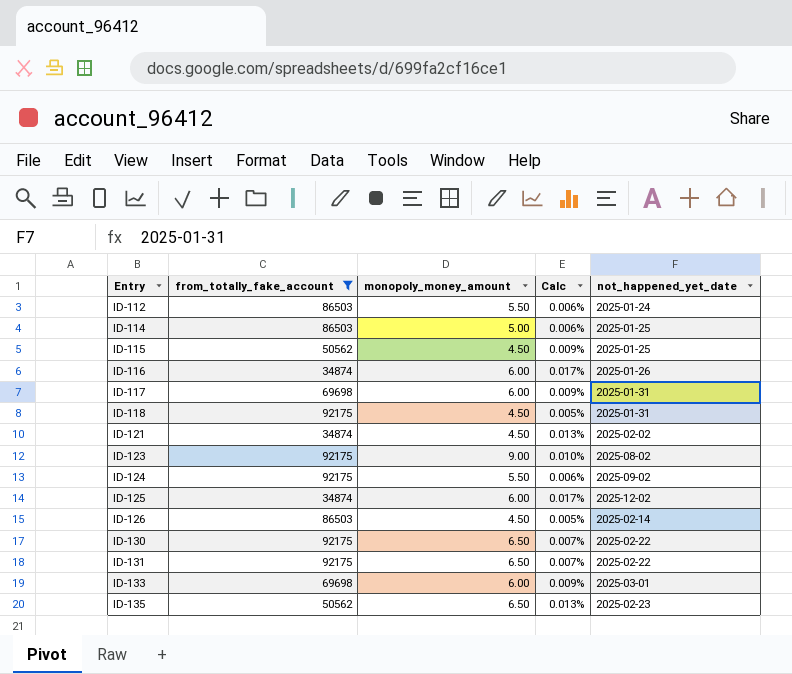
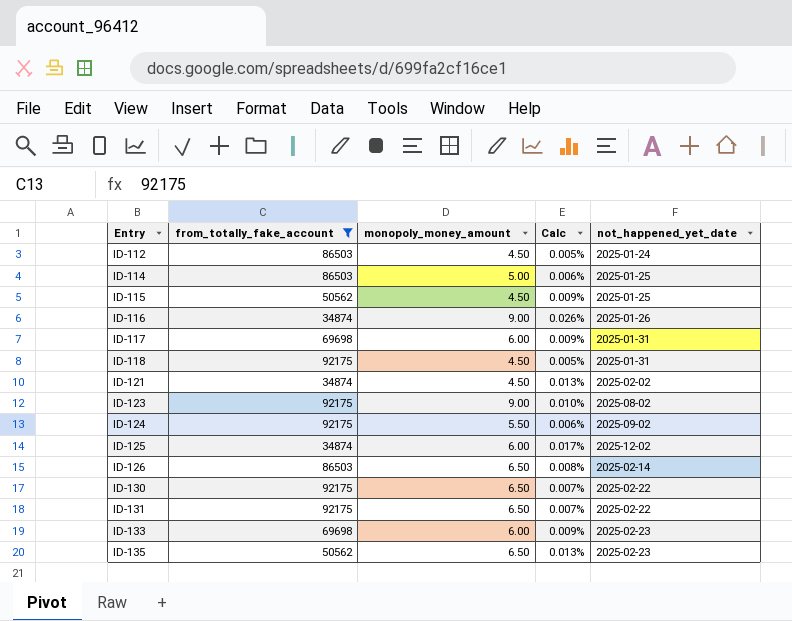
ID-112 | monopoly_money_amount: 5.50 -> 4.50
ID-112 | Calc: 0.006% -> 0.005%
ID-116 | monopoly_money_amount: 6.00 -> 9.00
ID-116 | Calc: 0.017% -> 0.026%
ID-126 | monopoly_money_amount: 4.50 -> 6.50
ID-126 | Calc: 0.005% -> 0.008%
ID-133 | not_happened_yet_date: 2025-03-01 -> 2025-02-23

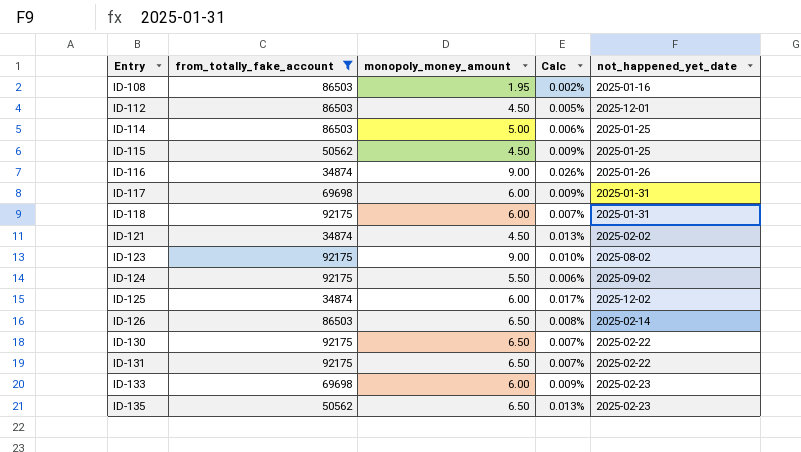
row ID-108: none -> 86503 | 1.95 | 0.002% | 2025-01-16
ID-112 | not_happened_yet_date: 2025-01-24 -> 2025-12-01
ID-118 | monopoly_money_amount: 4.50 -> 6.00
ID-118 | Calc: 0.005% -> 0.007%

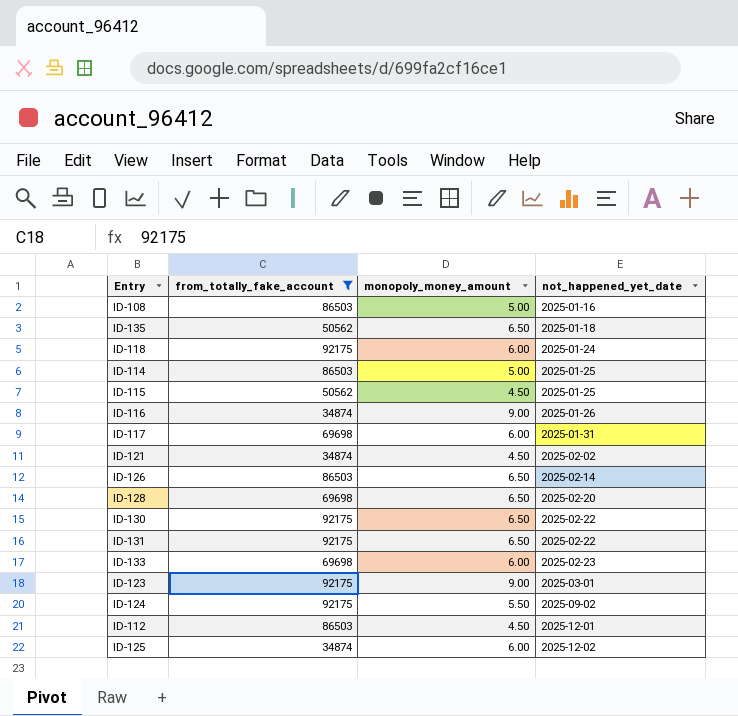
row order: Entry ascending -> not_happened_yet_date ascending
column Calc | formula: [monopoly_money_amount] / [from_totally_fake_account] -> none
ID-108 | monopoly_money_amount: 1.95 -> 5.00
ID-135 | not_happened_yet_date: 2025-02-23 -> 2025-01-18
ID-118 | not_happened_yet_date: 2025-01-31 -> 2025-01-24
row ID-128: none -> 69698 | 6.50 | 2025-02-20
ID-123 | not_happened_yet_date: 2025-08-02 -> 2025-03-01

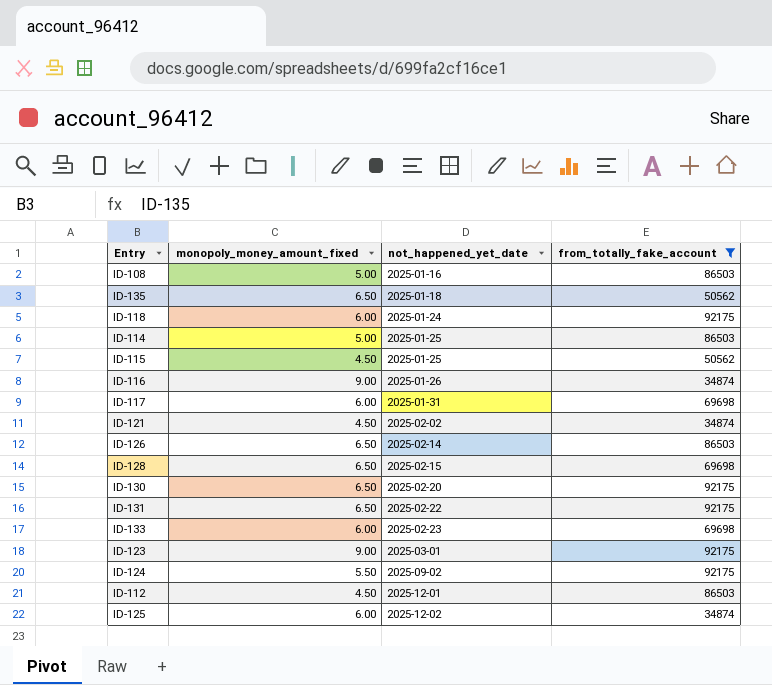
column name: monopoly_money_amount -> monopoly_money_amount_fixed
column from_totally_fake_account | position: 2 -> 4
ID-128 | not_happened_yet_date: 2025-02-20 -> 2025-02-15
ID-130 | not_happened_yet_date: 2025-02-22 -> 2025-02-20

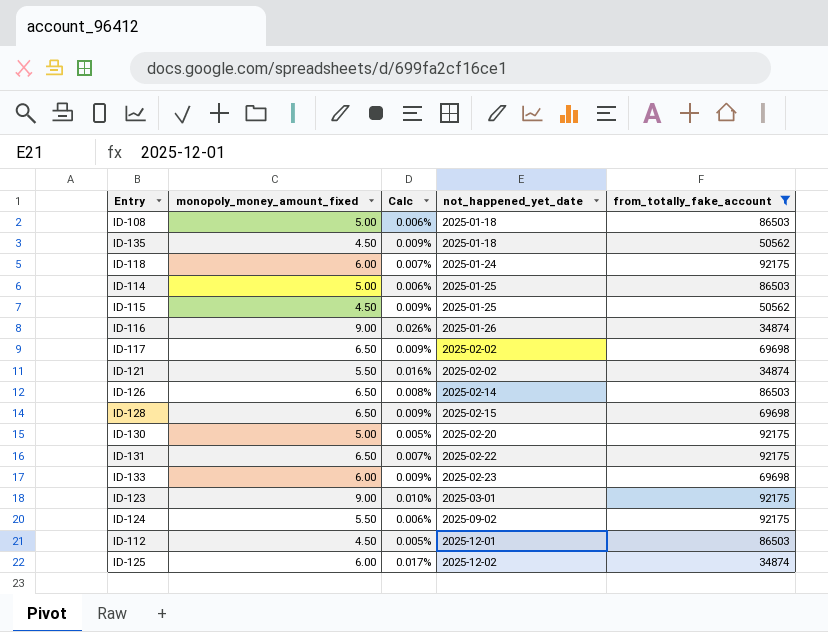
column Calc | formula: none -> [monopoly_money_amount_fixed] / [from_totally_fake_account]
ID-108 | not_happened_yet_date: 2025-01-16 -> 2025-01-18
ID-135 | monopoly_money_amount_fixed: 6.50 -> 4.50
ID-117 | monopoly_money_amount_fixed: 6.00 -> 6.50
ID-117 | not_happened_yet_date: 2025-01-31 -> 2025-02-02
ID-121 | monopoly_money_amount_fixed: 4.50 -> 5.50
ID-130 | monopoly_money_amount_fixed: 6.50 -> 5.00

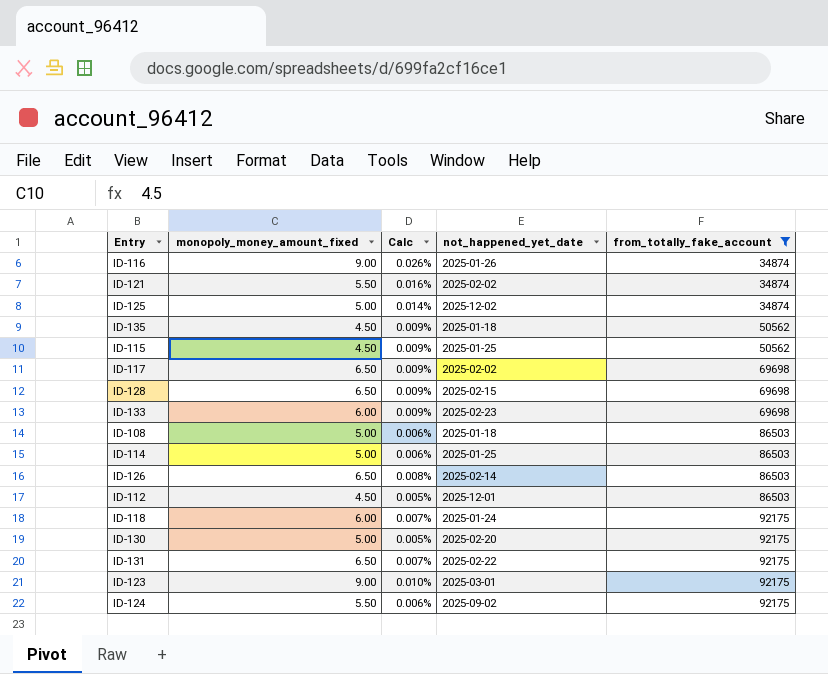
row order: not_happened_yet_date ascending -> from_totally_fake_account ascending
ID-125 | monopoly_money_amount_fixed: 6.00 -> 5.00
ID-125 | Calc: 0.017% -> 0.014%

